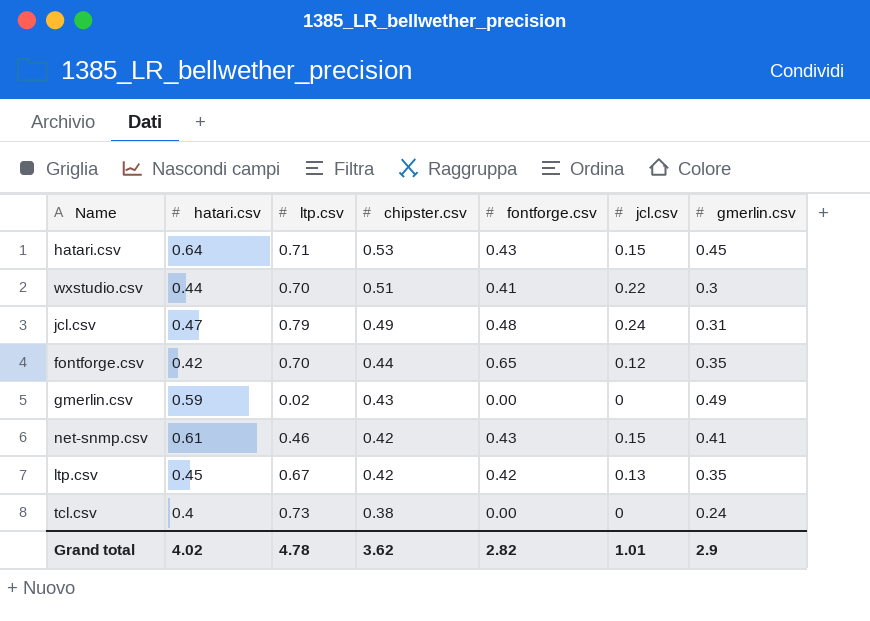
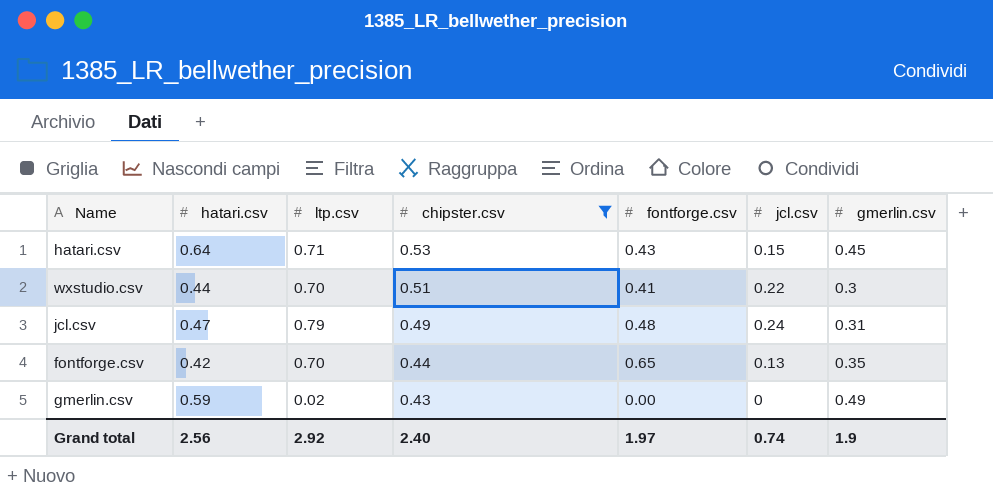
filter: none -> chipster.csv >= 0.43
fontforge.csv | jcl.csv: 0.12 -> 0.13
Grand total | hatari.csv: 4.02 -> 2.56
Grand total | ltp.csv: 4.78 -> 2.92
Grand total | chipster.csv: 3.62 -> 2.40
Grand total | fontforge.csv: 2.82 -> 1.97
Grand total | jcl.csv: 1.01 -> 0.74
Grand total | gmerlin.csv: 2.9 -> 1.9

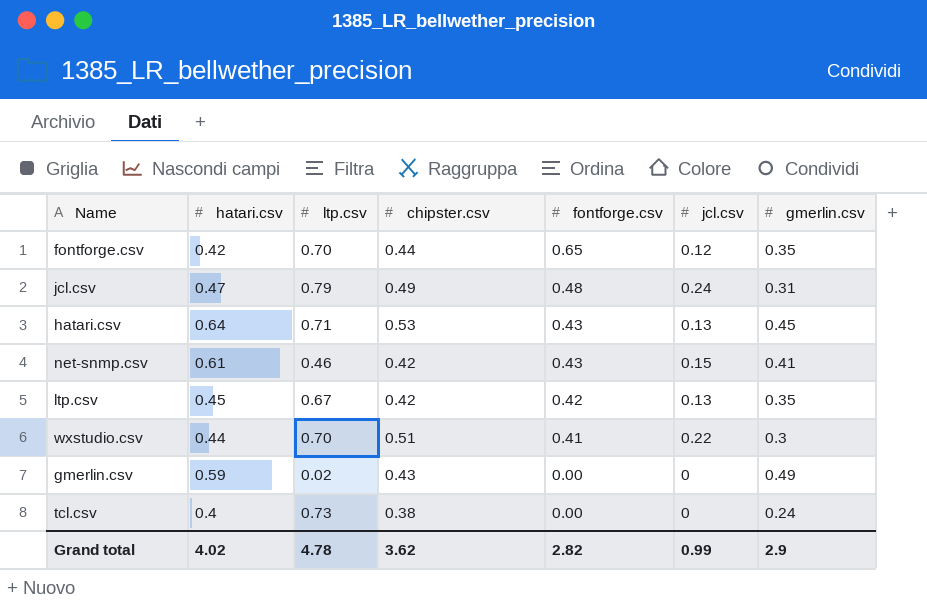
filter: chipster.csv >= 0.43 -> none
row order: chipster.csv descending -> fontforge.csv descending
fontforge.csv | jcl.csv: 0.13 -> 0.12
hatari.csv | jcl.csv: 0.15 -> 0.13
Grand total | hatari.csv: 2.56 -> 4.02
Grand total | ltp.csv: 2.92 -> 4.78
Grand total | chipster.csv: 2.40 -> 3.62
Grand total | fontforge.csv: 1.97 -> 2.82
Grand total | jcl.csv: 0.74 -> 0.99
Grand total | gmerlin.csv: 1.9 -> 2.9

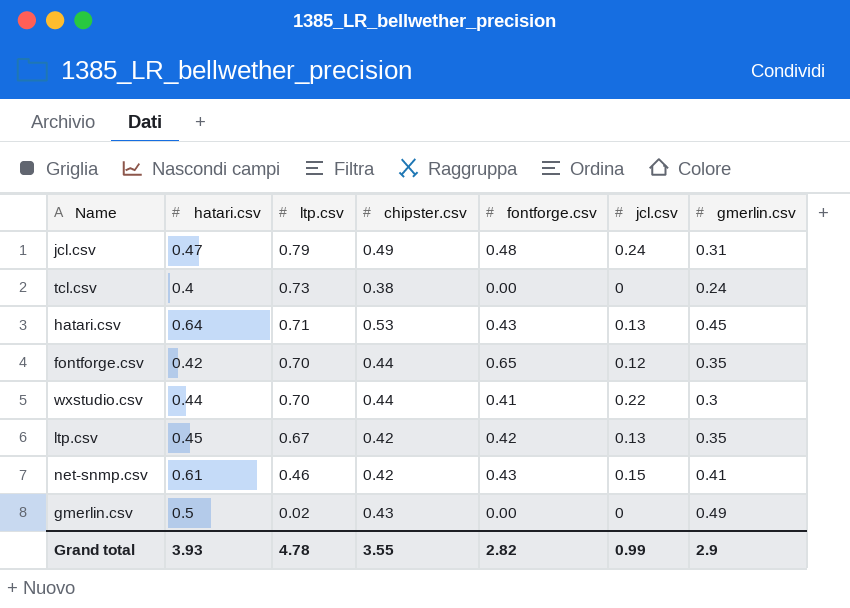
row order: fontforge.csv descending -> ltp.csv descending
wxstudio.csv | chipster.csv: 0.51 -> 0.44
gmerlin.csv | hatari.csv: 0.59 -> 0.5
Grand total | hatari.csv: 4.02 -> 3.93
Grand total | chipster.csv: 3.62 -> 3.55

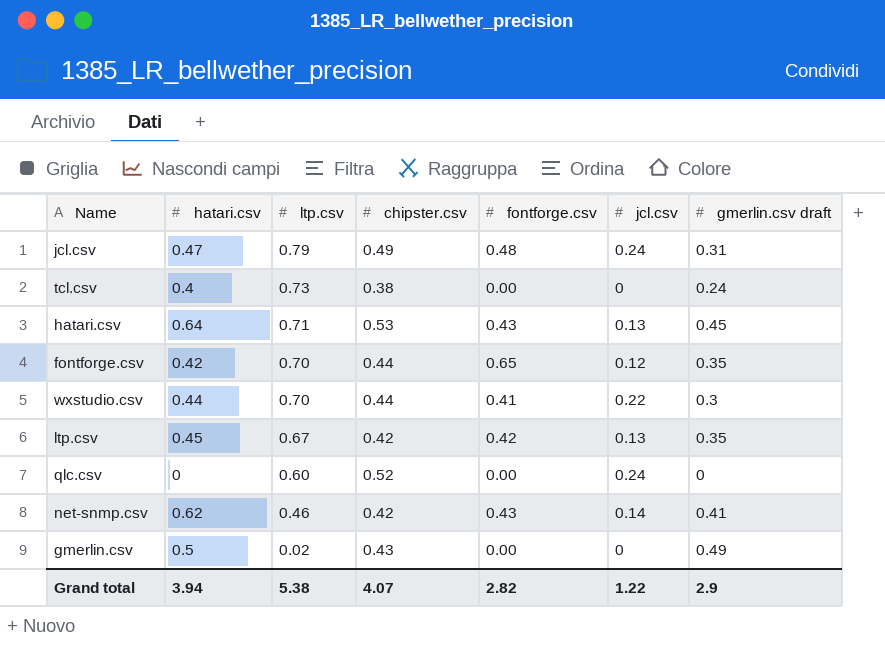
column name: gmerlin.csv -> gmerlin.csv draft
row qlc.csv: none -> 0 | 0.60 | 0.52 | 0.00 | 0.24 | 0
net-snmp.csv | hatari.csv: 0.61 -> 0.62
net-snmp.csv | jcl.csv: 0.15 -> 0.14
Grand total | hatari.csv: 3.93 -> 3.94
Grand total | ltp.csv: 4.78 -> 5.38
Grand total | chipster.csv: 3.55 -> 4.07
Grand total | jcl.csv: 0.99 -> 1.22

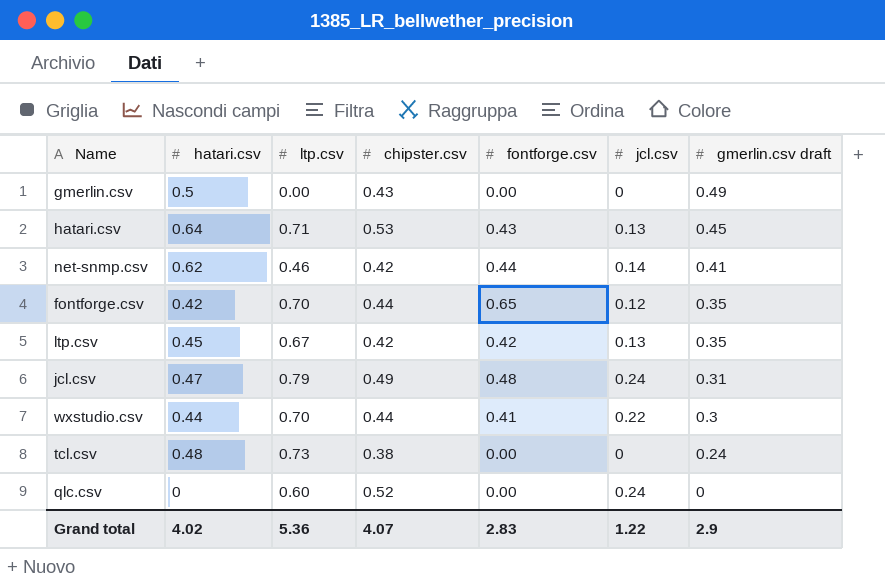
row order: ltp.csv descending -> gmerlin.csv draft descending
gmerlin.csv | ltp.csv: 0.02 -> 0.00
net-snmp.csv | fontforge.csv: 0.43 -> 0.44
tcl.csv | hatari.csv: 0.4 -> 0.48
Grand total | hatari.csv: 3.94 -> 4.02
Grand total | ltp.csv: 5.38 -> 5.36
Grand total | fontforge.csv: 2.82 -> 2.83

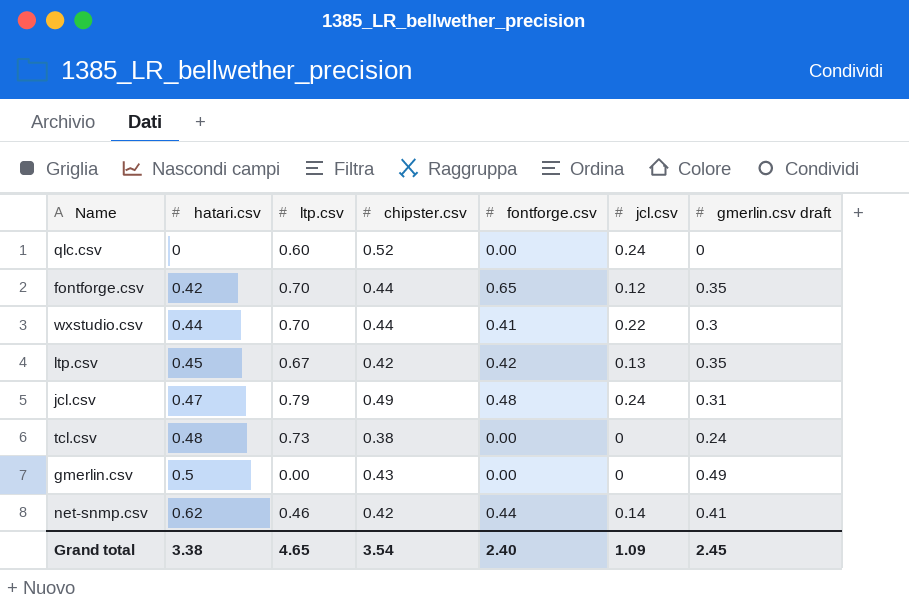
row order: gmerlin.csv draft descending -> hatari.csv ascending
row hatari.csv: 0.64 | 0.71 | 0.53 | 0.43 | 0.13 | 0.45 -> none
Grand total | hatari.csv: 4.02 -> 3.38
Grand total | ltp.csv: 5.36 -> 4.65
Grand total | chipster.csv: 4.07 -> 3.54
Grand total | fontforge.csv: 2.83 -> 2.40
Grand total | jcl.csv: 1.22 -> 1.09
Grand total | gmerlin.csv draft: 2.9 -> 2.45

